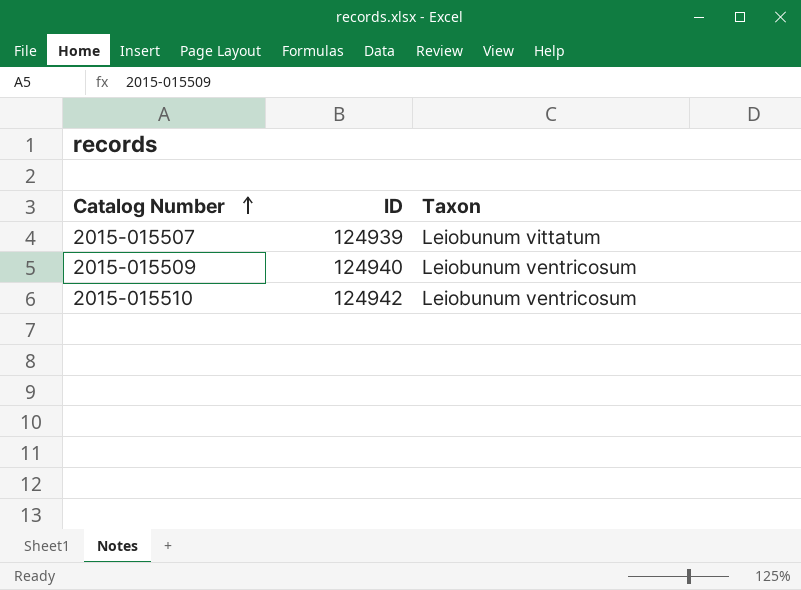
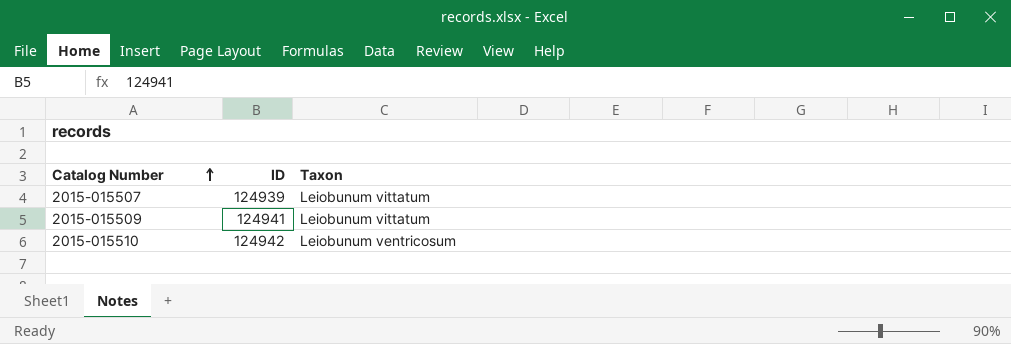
2015-015509 | ID: 124940 -> 124941
2015-015509 | Taxon: Leiobunum ventricosum -> Leiobunum vittatum

